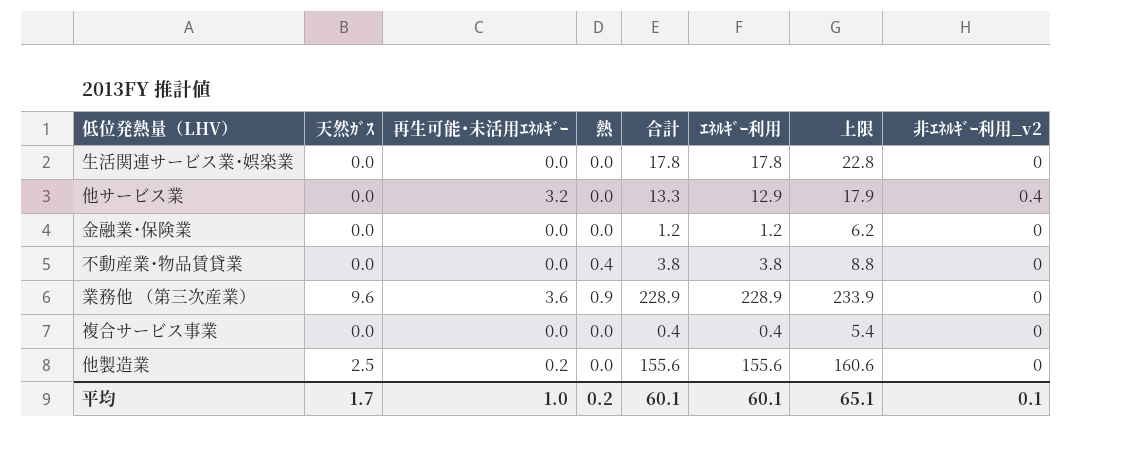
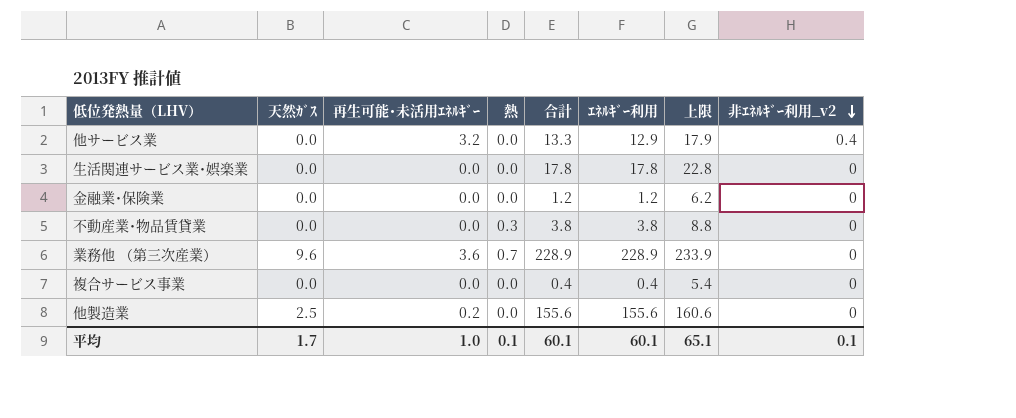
row order: none -> 非ｴﾈﾙｷﾞｰ利用_v2 descending
不動産業･物品賃貸業 | 熱: 0.4 -> 0.3
業務他 （第三次産業） | 熱: 0.9 -> 0.7
平均 | 熱: 0.2 -> 0.1

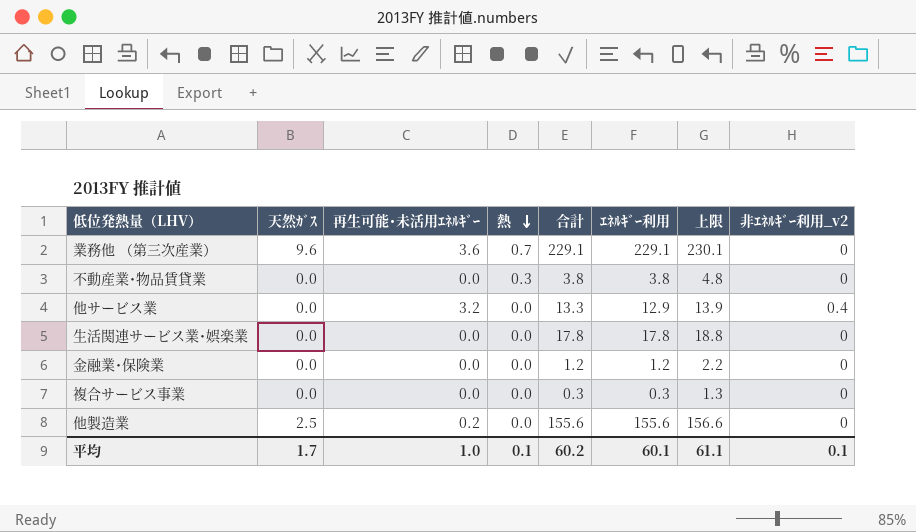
row order: 非ｴﾈﾙｷﾞｰ利用_v2 descending -> 熱 descending
column 上限 | formula: [ｴﾈﾙｷﾞｰ利用] + 5 -> [ｴﾈﾙｷﾞｰ利用] + 1
業務他 （第三次産業） | 合計: 228.9 -> 229.1
業務他 （第三次産業） | ｴﾈﾙｷﾞｰ利用: 228.9 -> 229.1
複合サービス事業 | 合計: 0.4 -> 0.3
複合サービス事業 | ｴﾈﾙｷﾞｰ利用: 0.4 -> 0.3
平均 | 合計: 60.1 -> 60.2
平均 | 上限: 65.1 -> 61.1

